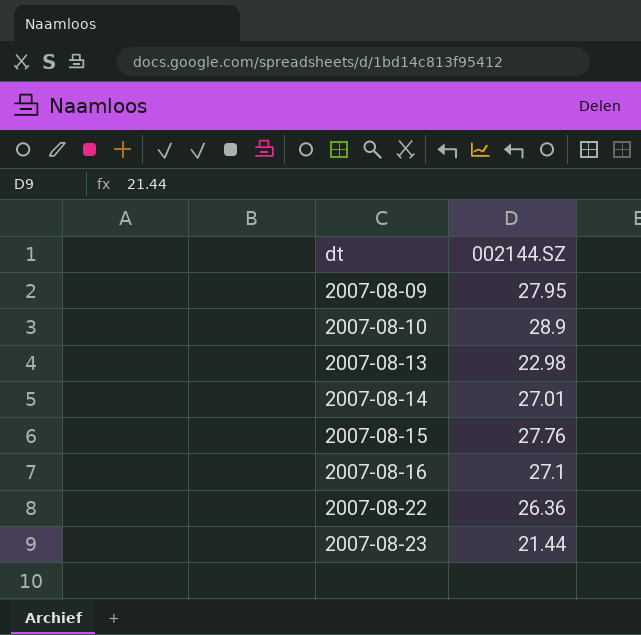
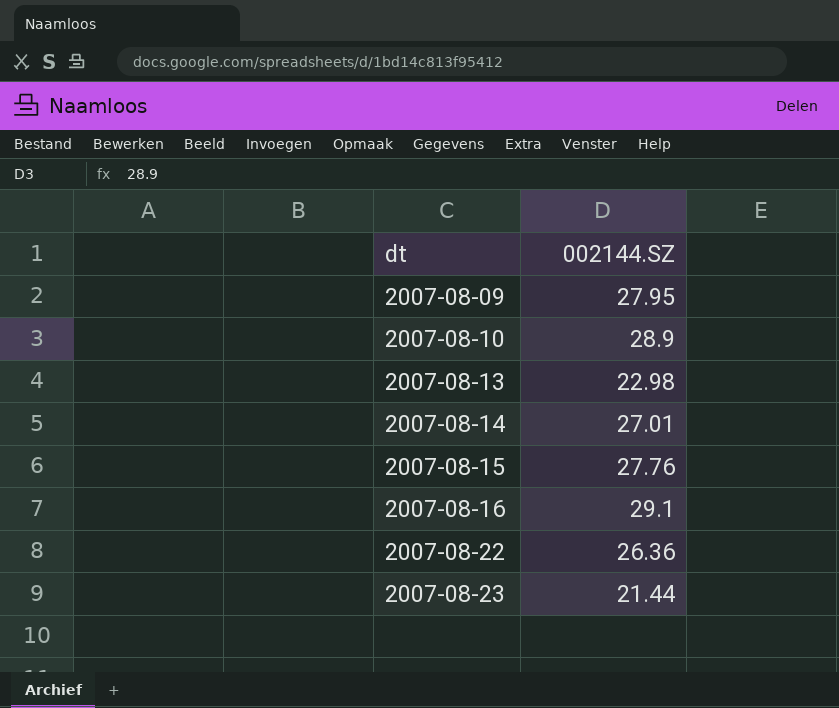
2007-08-16 | 002144.SZ: 27.1 -> 29.1

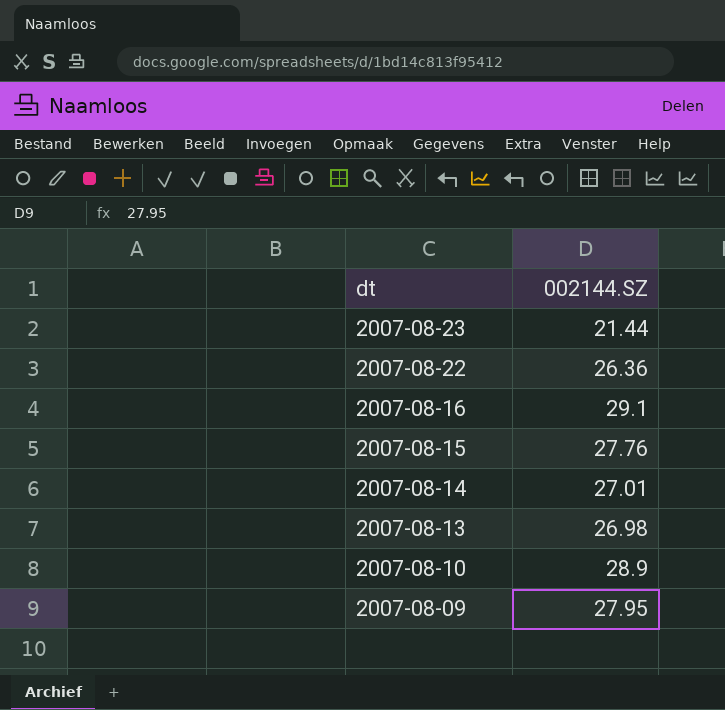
row order: dt ascending -> dt descending
2007-08-13 | 002144.SZ: 22.98 -> 26.98

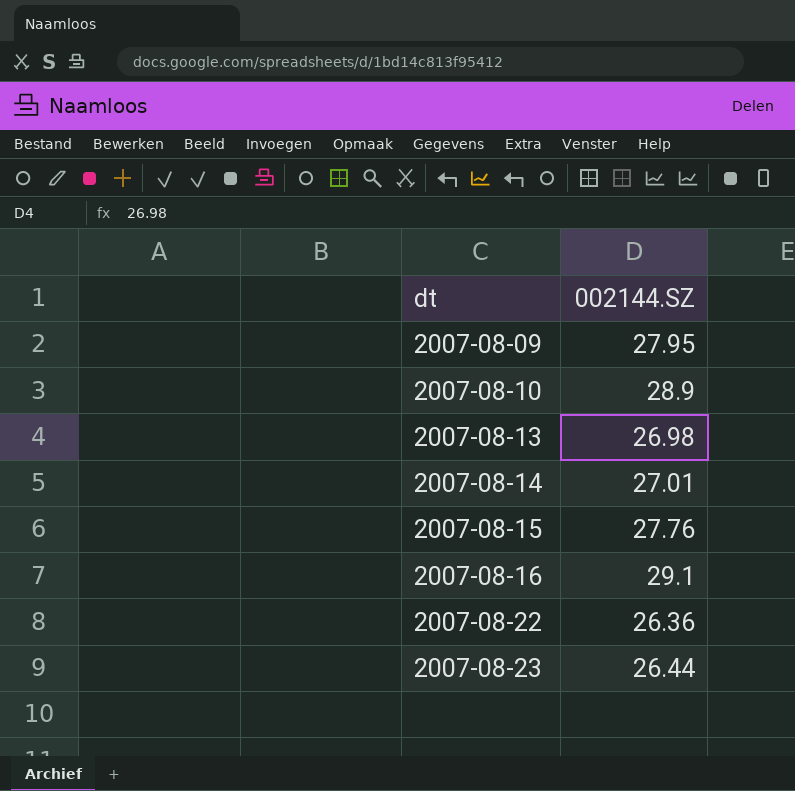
row order: dt descending -> dt ascending
2007-08-23 | 002144.SZ: 21.44 -> 26.44

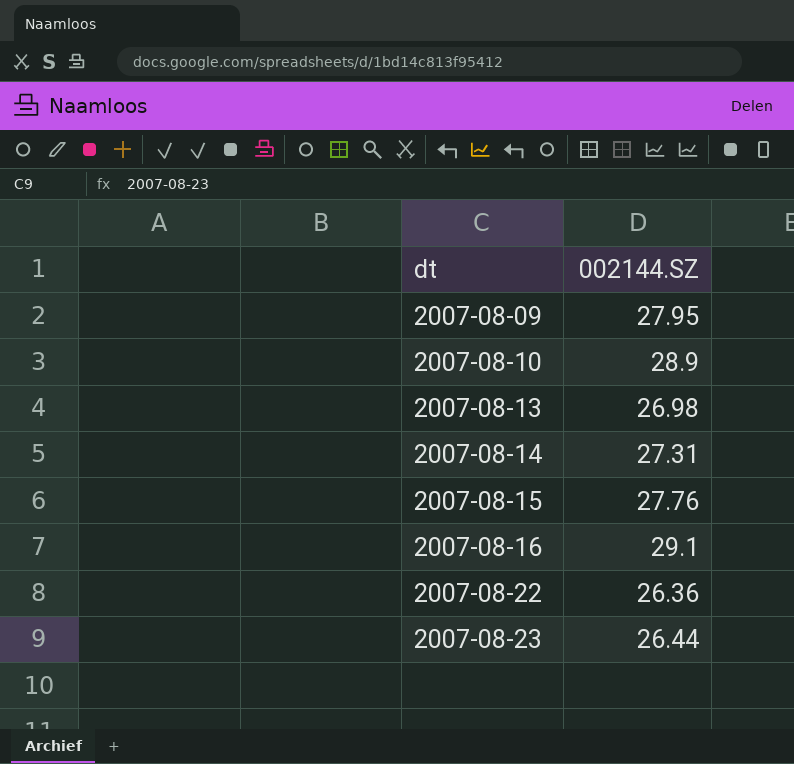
2007-08-14 | 002144.SZ: 27.01 -> 27.31

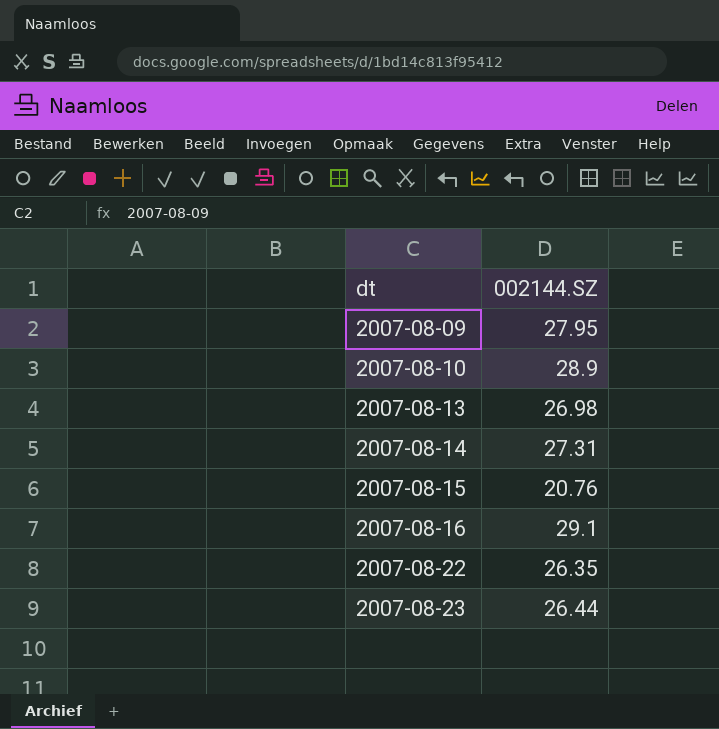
2007-08-15 | 002144.SZ: 27.76 -> 20.76
2007-08-22 | 002144.SZ: 26.36 -> 26.35

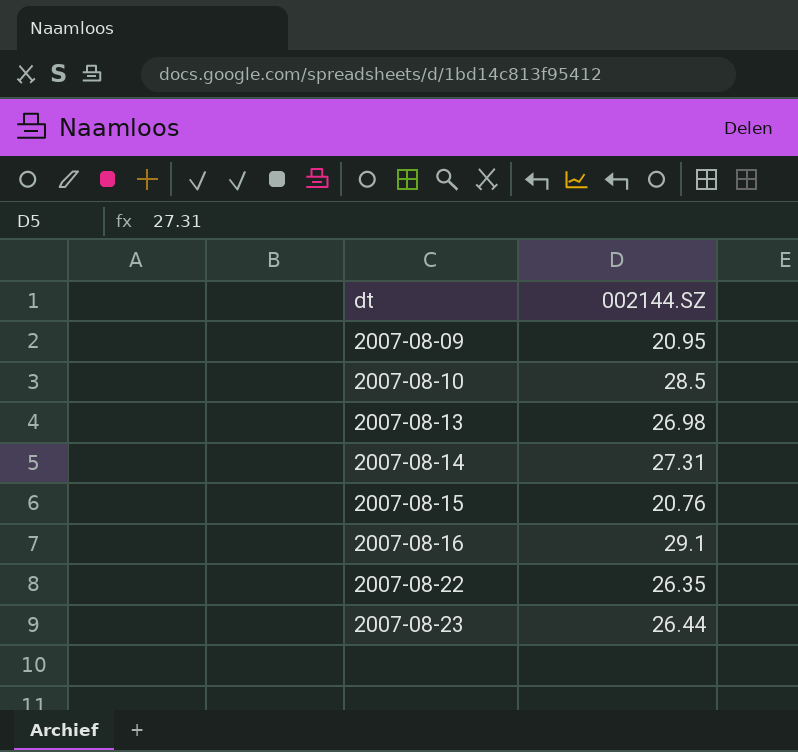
2007-08-09 | 002144.SZ: 27.95 -> 20.95
2007-08-10 | 002144.SZ: 28.9 -> 28.5

